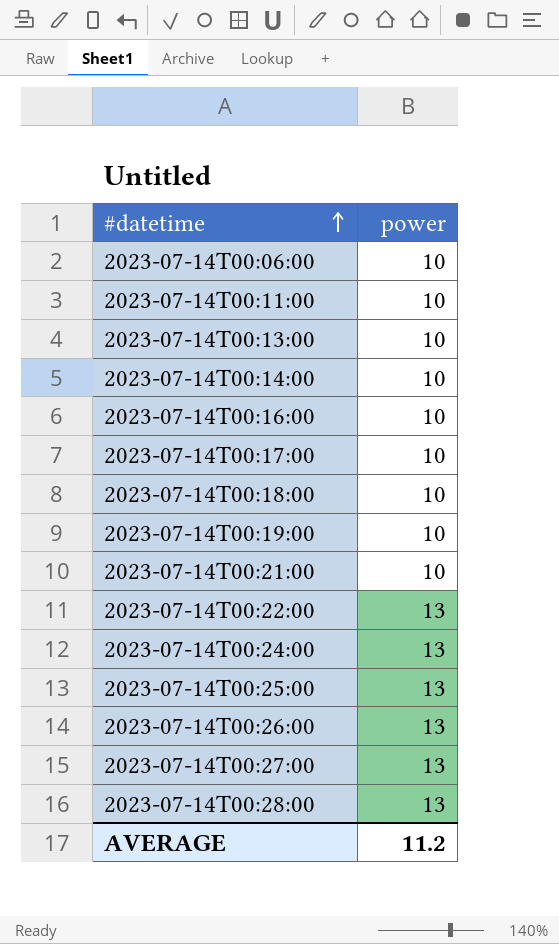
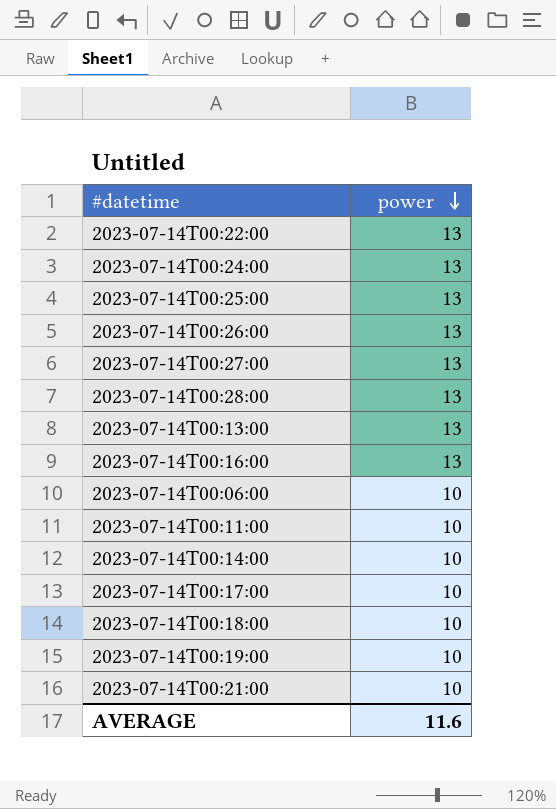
row order: #datetime ascending -> power descending
2023-07-14T00:13:00 | power: 10 -> 13
2023-07-14T00:16:00 | power: 10 -> 13
AVERAGE | power: 11.2 -> 11.6

